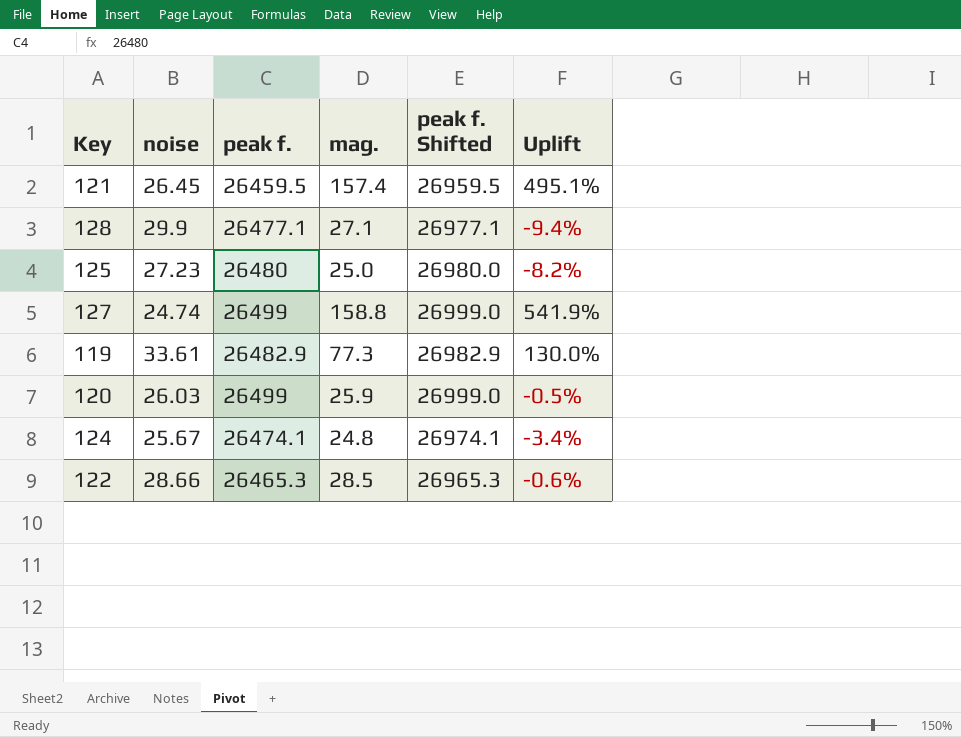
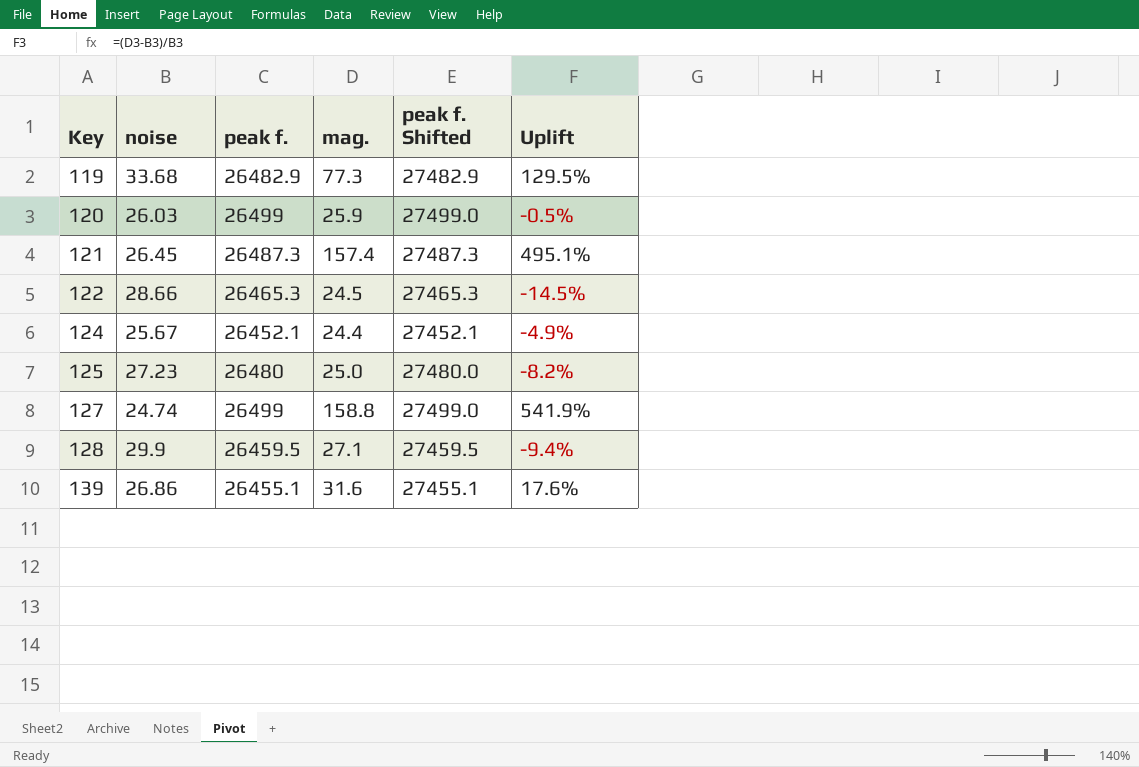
row order: none -> Key ascending
column peak f. Shifted | formula: [peak f.] + 500 -> [peak f.] + 1000
119 | noise: 33.61 -> 33.68
119 | Uplift: 130.0% -> 129.5%
121 | peak f.: 26459.5 -> 26487.3
122 | mag.: 28.5 -> 24.5
122 | Uplift: -0.6% -> -14.5%
124 | peak f.: 26474.1 -> 26452.1
124 | mag.: 24.8 -> 24.4
124 | Uplift: -3.4% -> -4.9%
128 | peak f.: 26477.1 -> 26459.5
row 139: none -> 26.86 | 26455.1 | 31.6 | 27455.1 | 17.6%

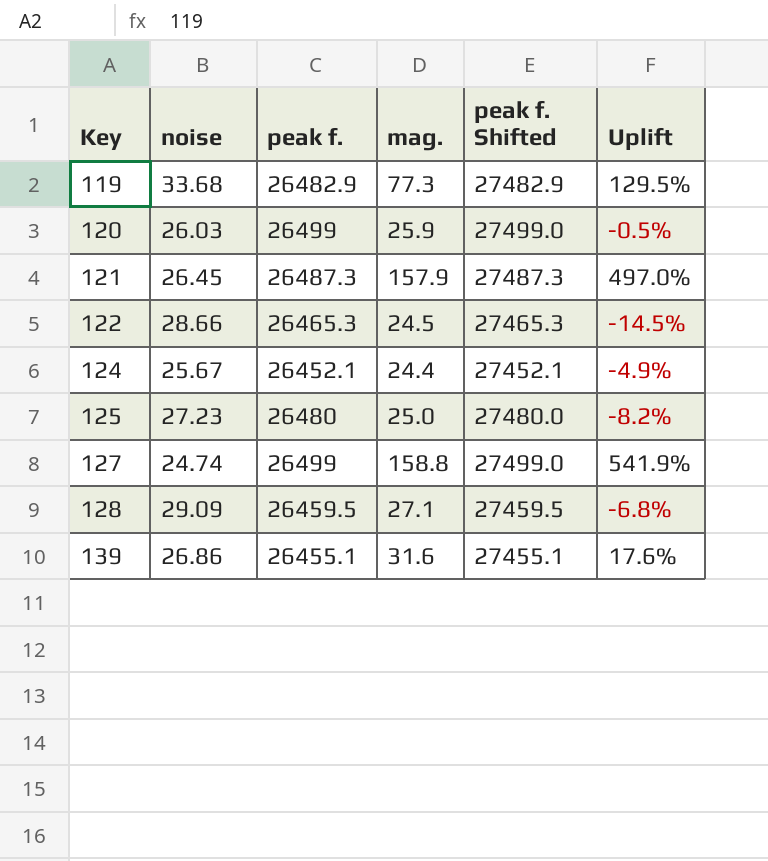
121 | mag.: 157.4 -> 157.9
121 | Uplift: 495.1% -> 497.0%
128 | noise: 29.9 -> 29.09
128 | Uplift: -9.4% -> -6.8%

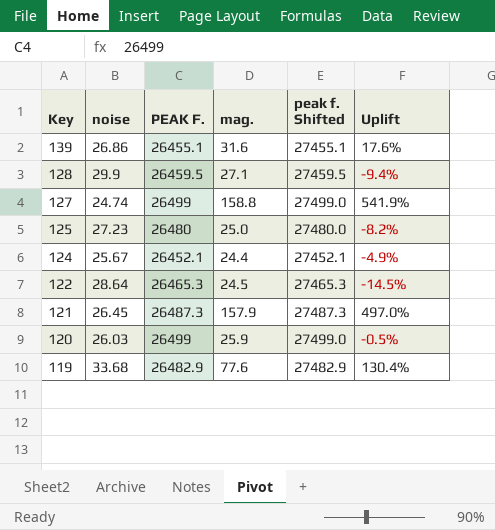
row order: Key ascending -> Key descending
column name: peak f. -> PEAK F.
128 | noise: 29.09 -> 29.9
128 | Uplift: -6.8% -> -9.4%
122 | noise: 28.66 -> 28.64
119 | mag.: 77.3 -> 77.6
119 | Uplift: 129.5% -> 130.4%

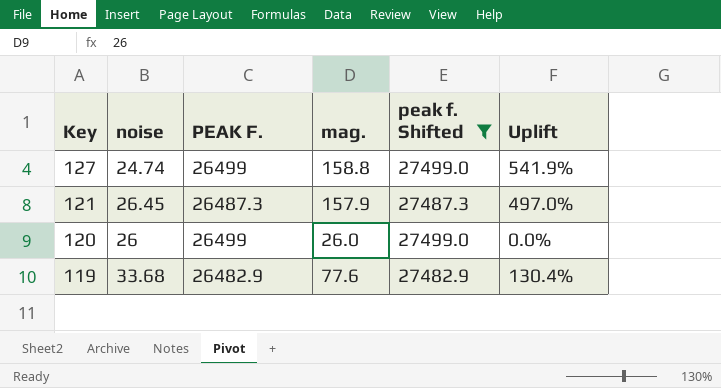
filter: none -> peak f. Shifted >= 27482.9
120 | noise: 26.03 -> 26
120 | mag.: 25.9 -> 26.0
120 | Uplift: -0.5% -> 0.0%

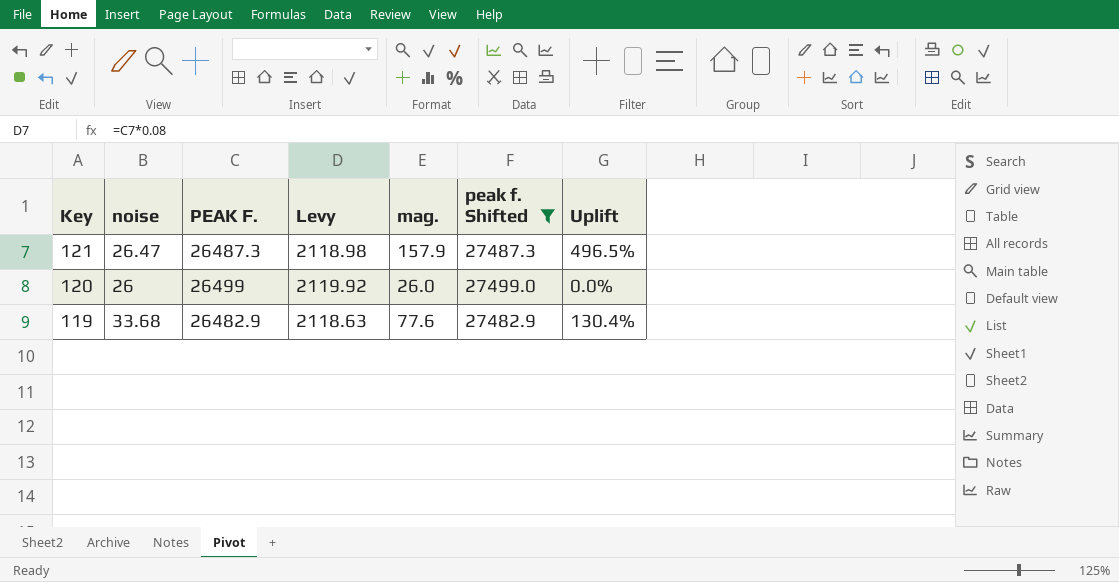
column Levy | formula: none -> [PEAK F.] * 0.08
row 127: 24.74 | 26499 | 158.8 | 27499.0 | 541.9% -> none
121 | noise: 26.45 -> 26.47
121 | Uplift: 497.0% -> 496.5%

